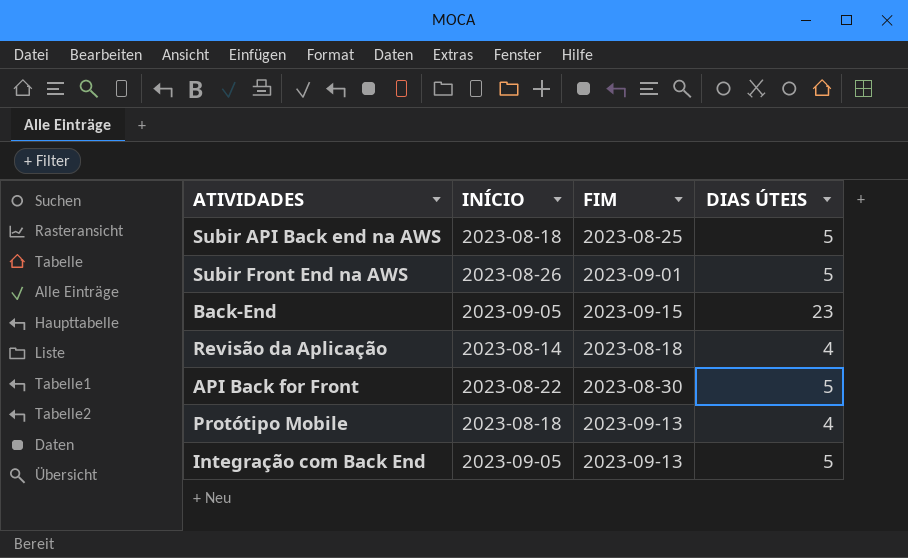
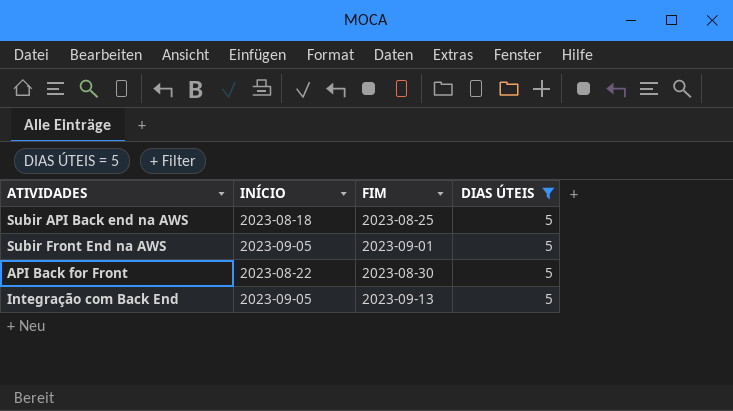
filter: none -> DIAS ÚTEIS = 5
Subir Front End na AWS | INÍCIO: 2023-08-26 -> 2023-09-05

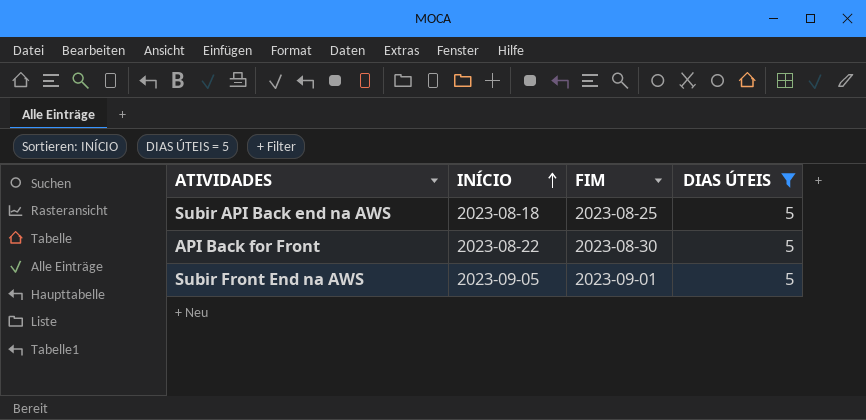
row order: none -> INÍCIO ascending
row Integração com Back End: 2023-09-05 | 2023-09-13 | 5 -> none

